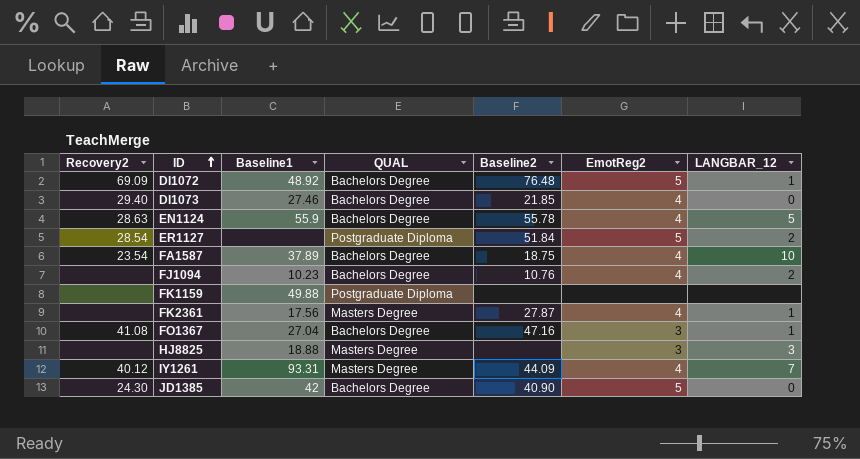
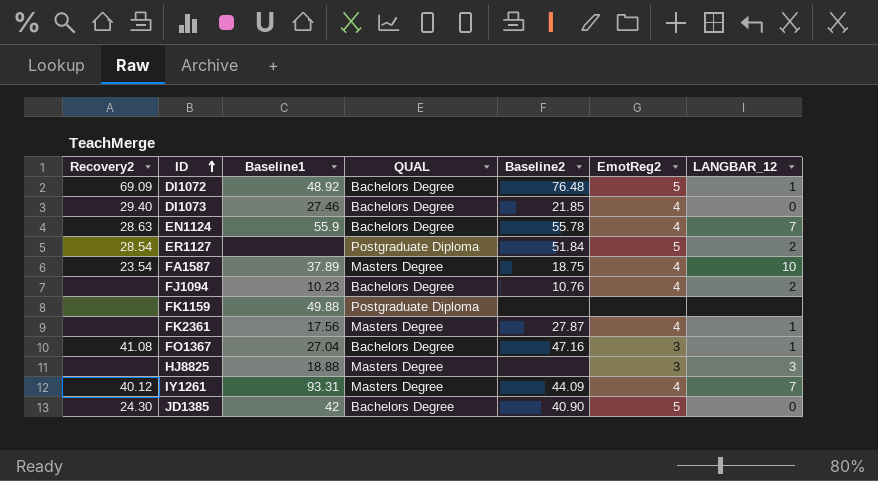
EN1124 | LANGBAR_12: 5 -> 7
FA1587 | QUAL: Bachelors Degree -> Masters Degree

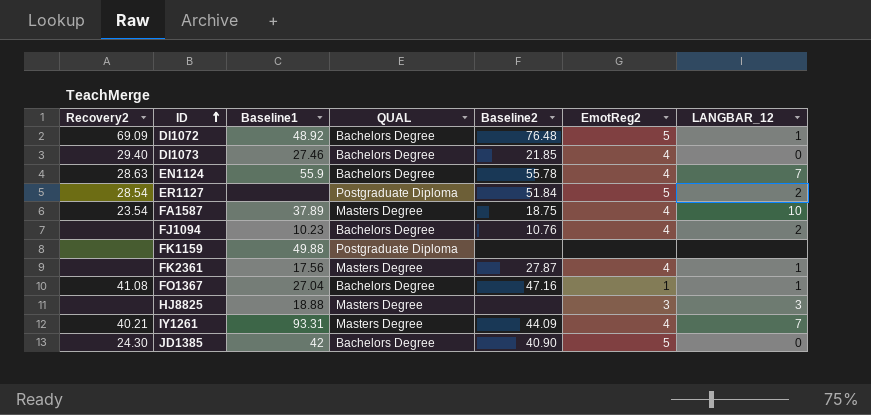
FO1367 | EmotReg2: 3 -> 1
IY1261 | Recovery2: 40.12 -> 40.21

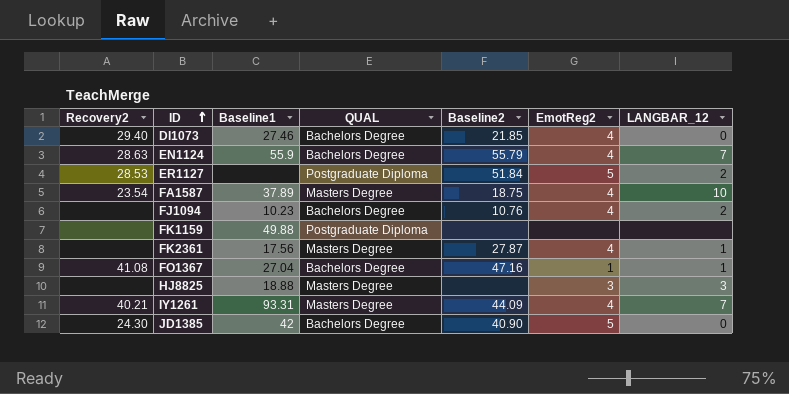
row DI1072: 69.09 | 48.92 | Bachelors Degree | 76.48 | 5 | 1 -> none
EN1124 | Baseline2: 55.78 -> 55.79
ER1127 | Recovery2: 28.54 -> 28.53

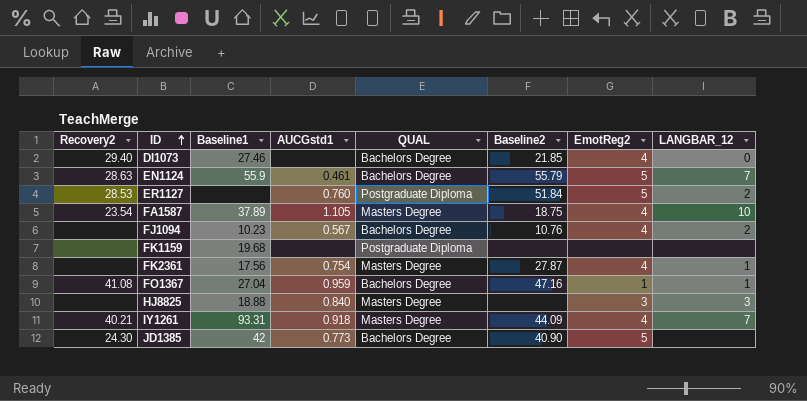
column AUCGstd1 | position: none -> 4
EN1124 | EmotReg2: 4 -> 5
FK1159 | Baseline1: 49.88 -> 19.68
JD1385 | LANGBAR_12: 0 -> none

